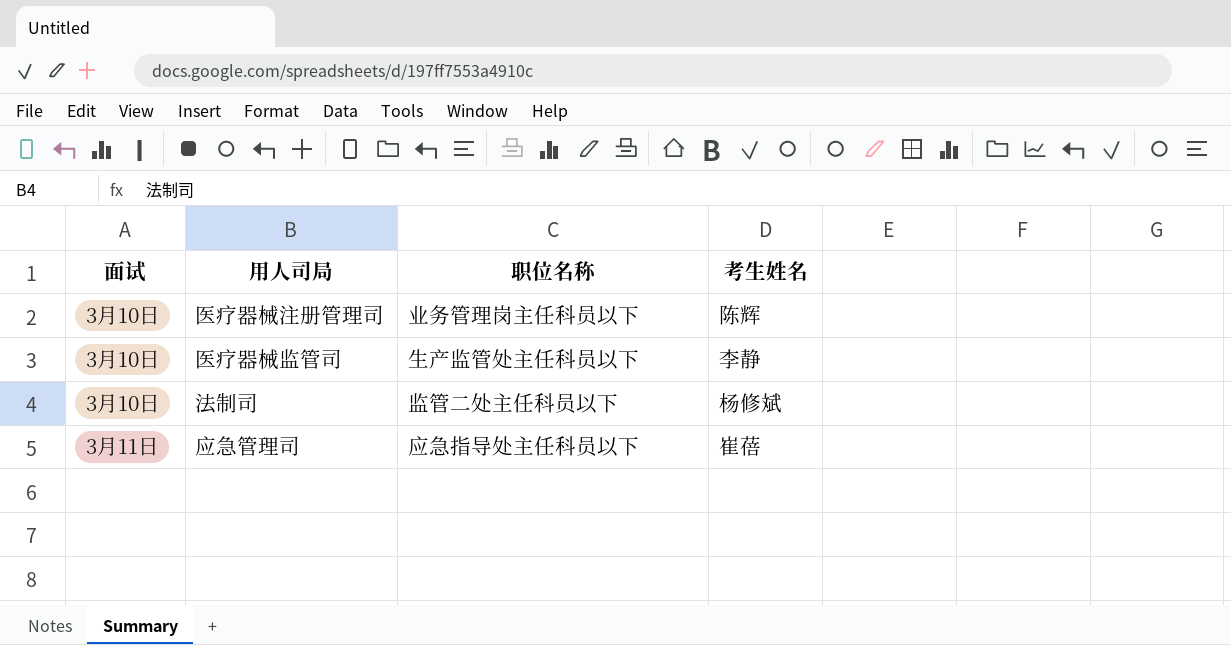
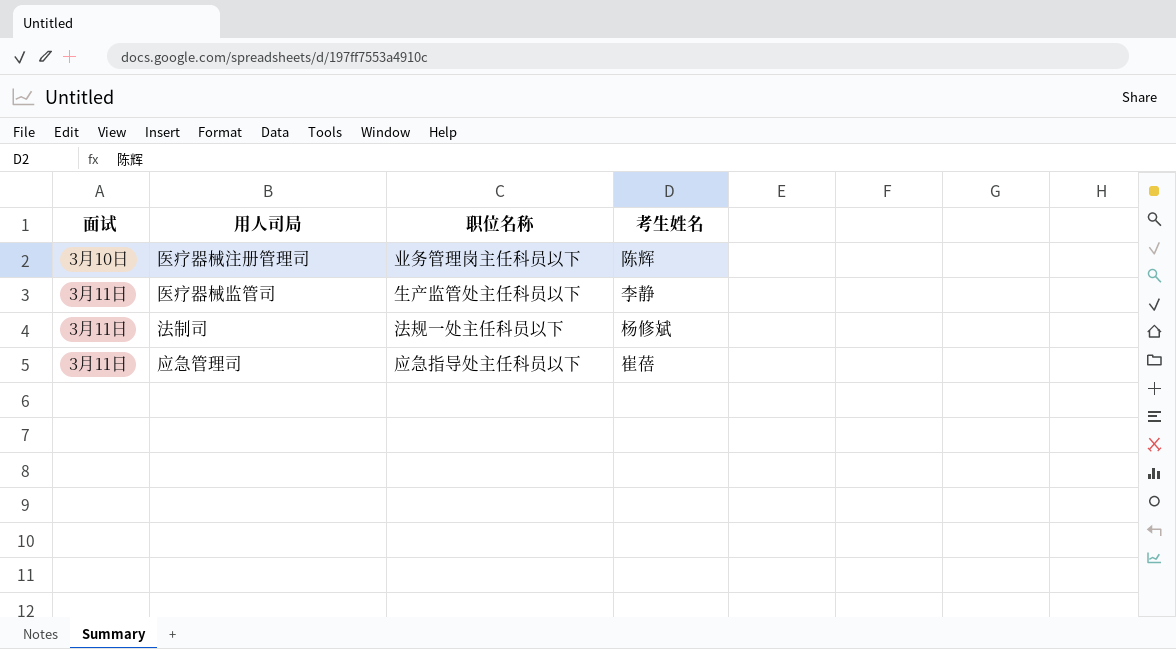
医疗器械监管司 | 面试: 3月10日 -> 3月11日
法制司 | 面试: 3月10日 -> 3月11日
法制司 | 职位名称: 监管二处主任科员以下 -> 法规一处主任科员以下

